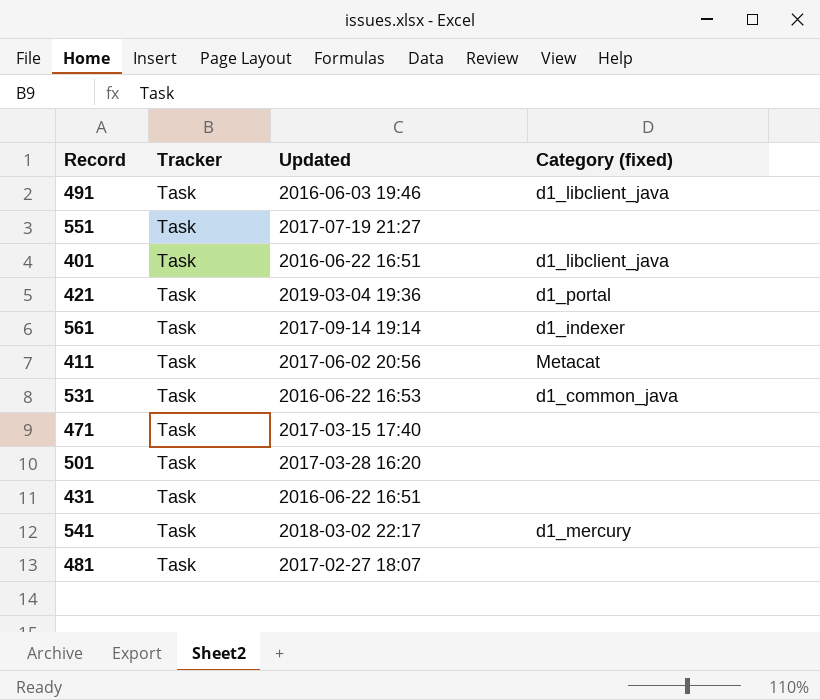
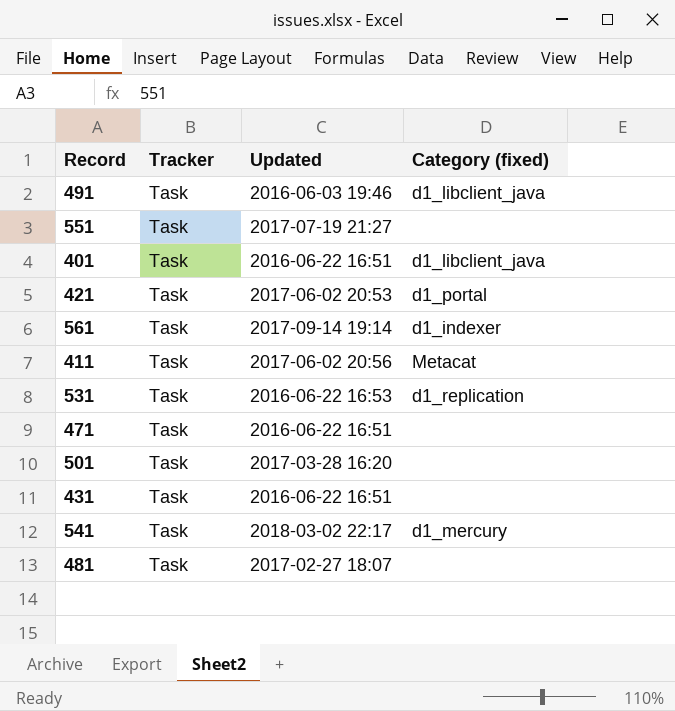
421 | Updated: 2019-03-04 19:36 -> 2017-06-02 20:53
531 | Category (fixed): d1_common_java -> d1_replication
471 | Updated: 2017-03-15 17:40 -> 2016-06-22 16:51

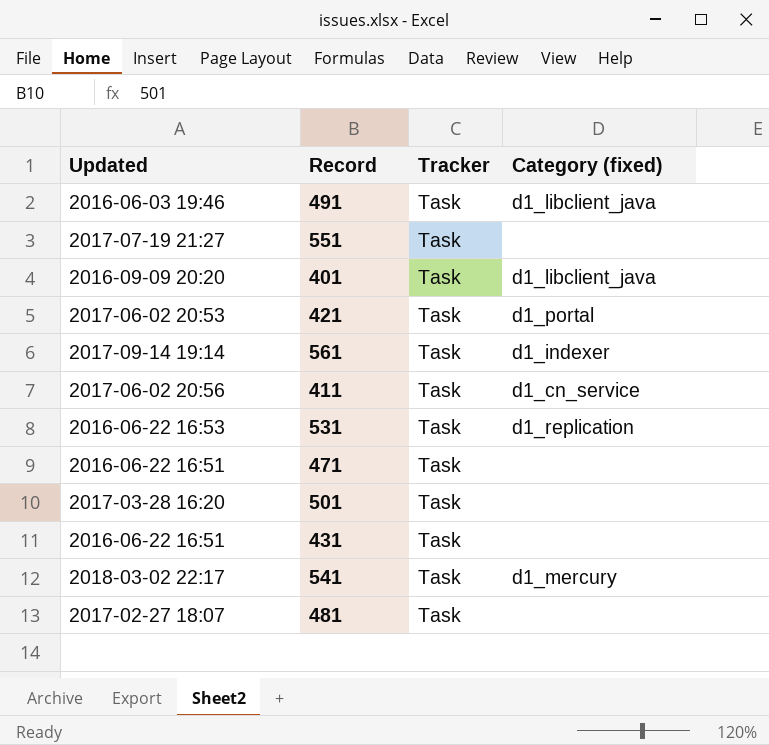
column Updated | position: 3 -> 1
401 | Updated: 2016-06-22 16:51 -> 2016-09-09 20:20
411 | Category (fixed): Metacat -> d1_cn_service

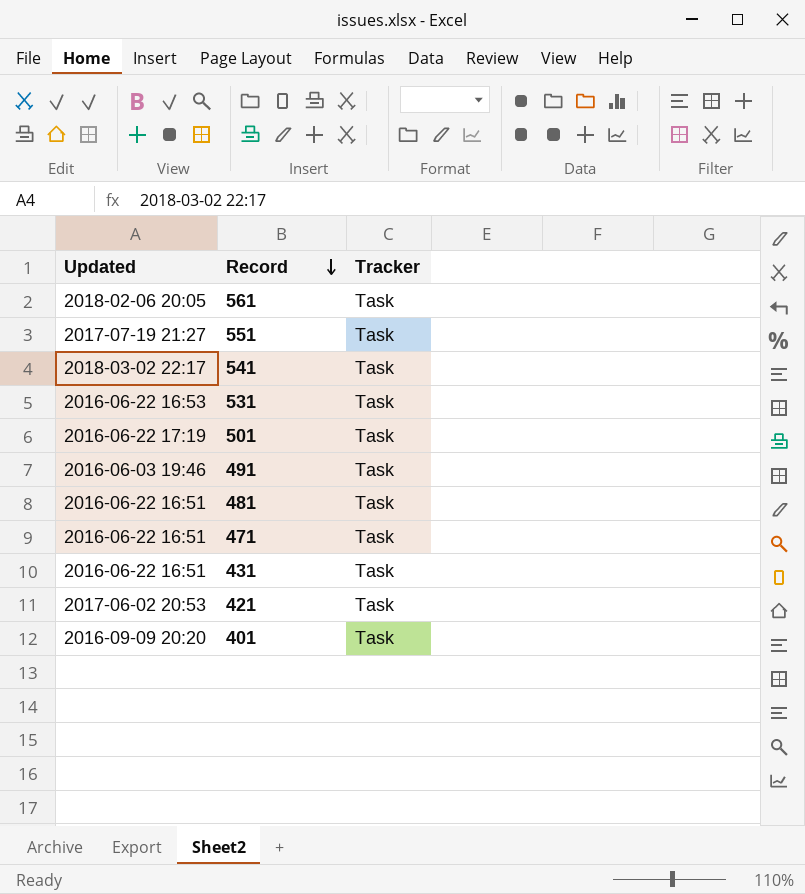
row order: none -> Record descending
column Category (fixed) | position: 4 -> none
row 411: 2017-06-02 20:56 | Task | d1_cn_service -> none
561 | Updated: 2017-09-14 19:14 -> 2018-02-06 20:05
501 | Updated: 2017-03-28 16:20 -> 2016-06-22 17:19
481 | Updated: 2017-02-27 18:07 -> 2016-06-22 16:51

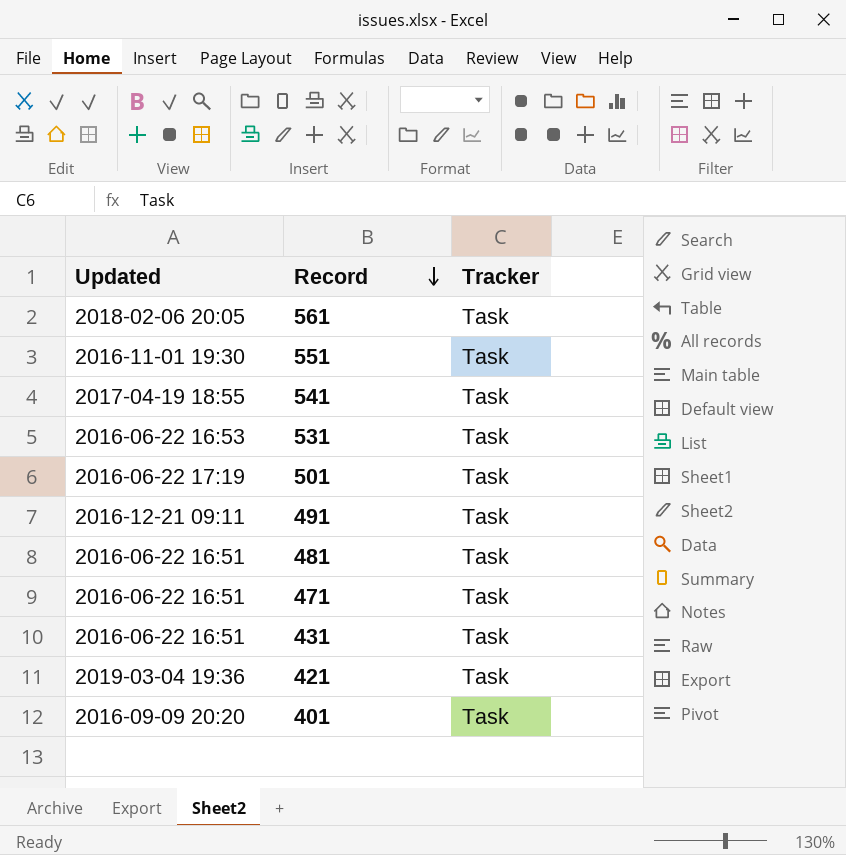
551 | Updated: 2017-07-19 21:27 -> 2016-11-01 19:30
541 | Updated: 2018-03-02 22:17 -> 2017-04-19 18:55
491 | Updated: 2016-06-03 19:46 -> 2016-12-21 09:11
421 | Updated: 2017-06-02 20:53 -> 2019-03-04 19:36

